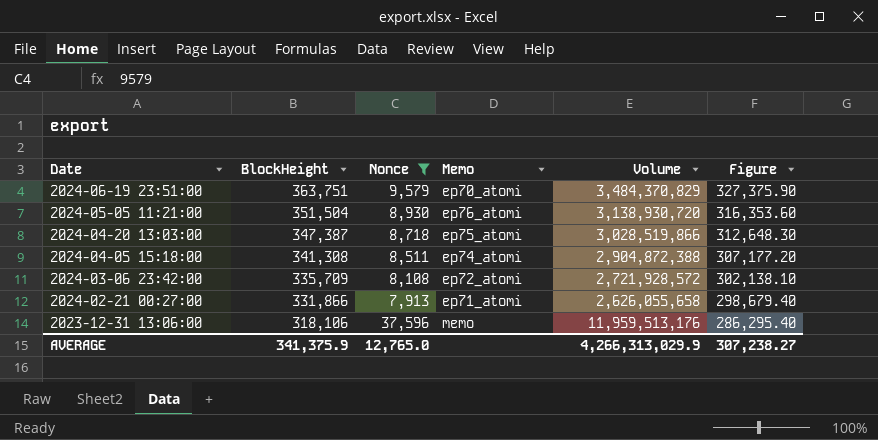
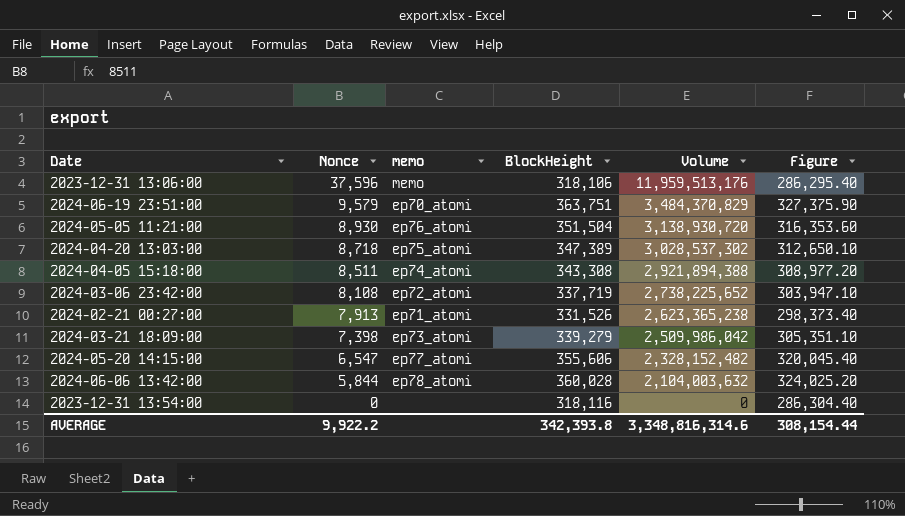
filter: Nonce >= 7,913 -> none
row order: Date descending -> Nonce descending
column name: Memo -> memo
column BlockHeight | position: 2 -> 4
2024-04-20 13:03:00 | BlockHeight: 347,387 -> 347,389
2024-04-20 13:03:00 | Volume: 3,028,519,866 -> 3,028,537,302
2024-04-20 13:03:00 | Figure: 312,648.30 -> 312,650.10
2024-04-05 15:18:00 | BlockHeight: 341,308 -> 343,308
2024-04-05 15:18:00 | Volume: 2,904,872,388 -> 2,921,894,388
2024-04-05 15:18:00 | Figure: 307,177.20 -> 308,977.20
2024-03-06 23:42:00 | BlockHeight: 335,709 -> 337,719
2024-03-06 23:42:00 | Volume: 2,721,928,572 -> 2,738,225,652
2024-03-06 23:42:00 | Figure: 302,138.10 -> 303,947.10
2024-02-21 00:27:00 | BlockHeight: 331,866 -> 331,526
2024-02-21 00:27:00 | Volume: 2,626,055,658 -> 2,623,365,238
2024-02-21 00:27:00 | Figure: 298,679.40 -> 298,373.40
AVERAGE | Nonce: 12,765.0 -> 9,922.2
AVERAGE | BlockHeight: 341,375.9 -> 342,393.8
AVERAGE | Volume: 4,266,313,029.9 -> 3,348,816,314.6
AVERAGE | Figure: 307,238.27 -> 308,154.44

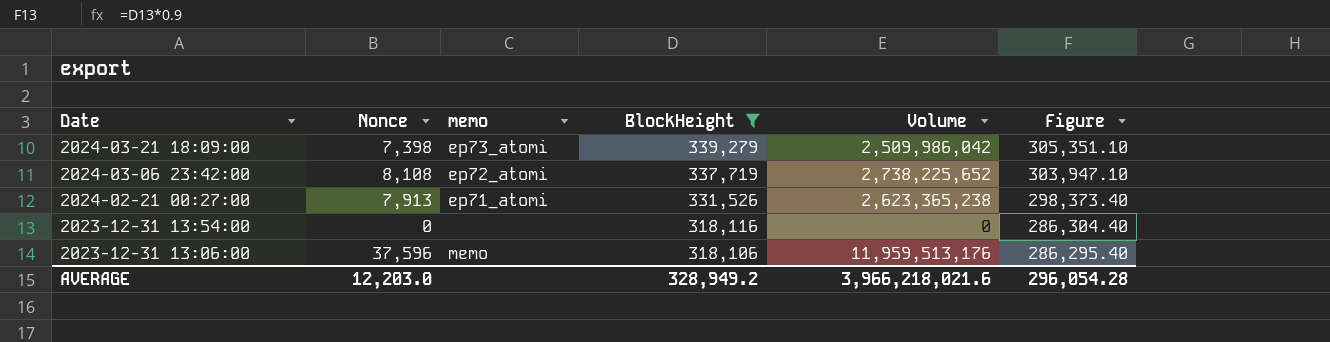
filter: none -> BlockHeight <= 339,279
row order: Nonce descending -> Date descending
AVERAGE | Nonce: 9,922.2 -> 12,203.0
AVERAGE | BlockHeight: 342,393.8 -> 328,949.2
AVERAGE | Volume: 3,348,816,314.6 -> 3,966,218,021.6
AVERAGE | Figure: 308,154.44 -> 296,054.28

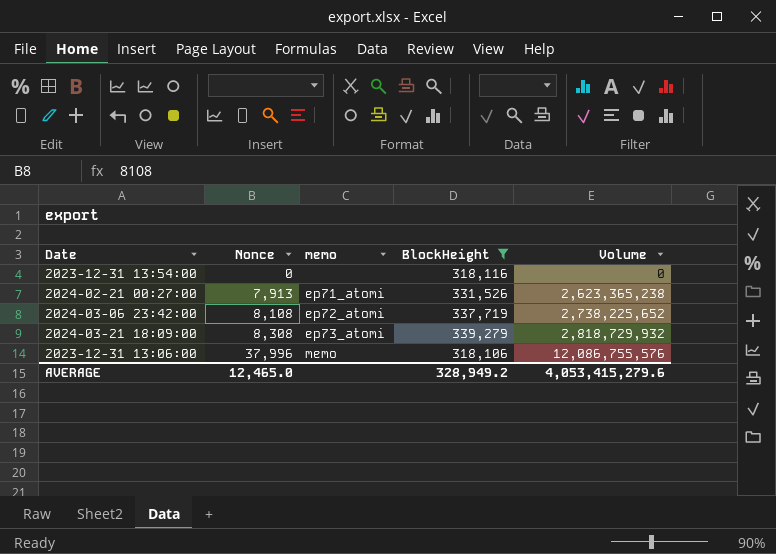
row order: Date descending -> Nonce ascending
column Figure | formula: [BlockHeight] * 0.9 -> none
2024-03-21 18:09:00 | Nonce: 7,398 -> 8,308
2024-03-21 18:09:00 | Volume: 2,509,986,042 -> 2,818,729,932
2023-12-31 13:06:00 | Nonce: 37,596 -> 37,996
2023-12-31 13:06:00 | Volume: 11,959,513,176 -> 12,086,755,576
AVERAGE | Nonce: 12,203.0 -> 12,465.0
AVERAGE | Volume: 3,966,218,021.6 -> 4,053,415,279.6

